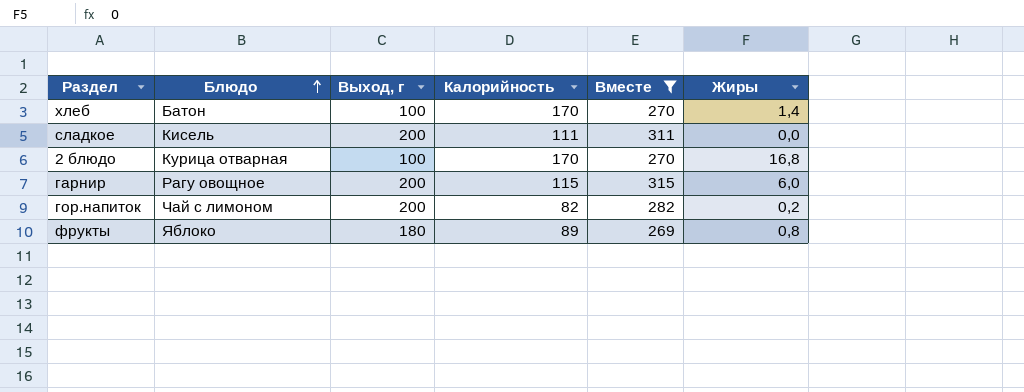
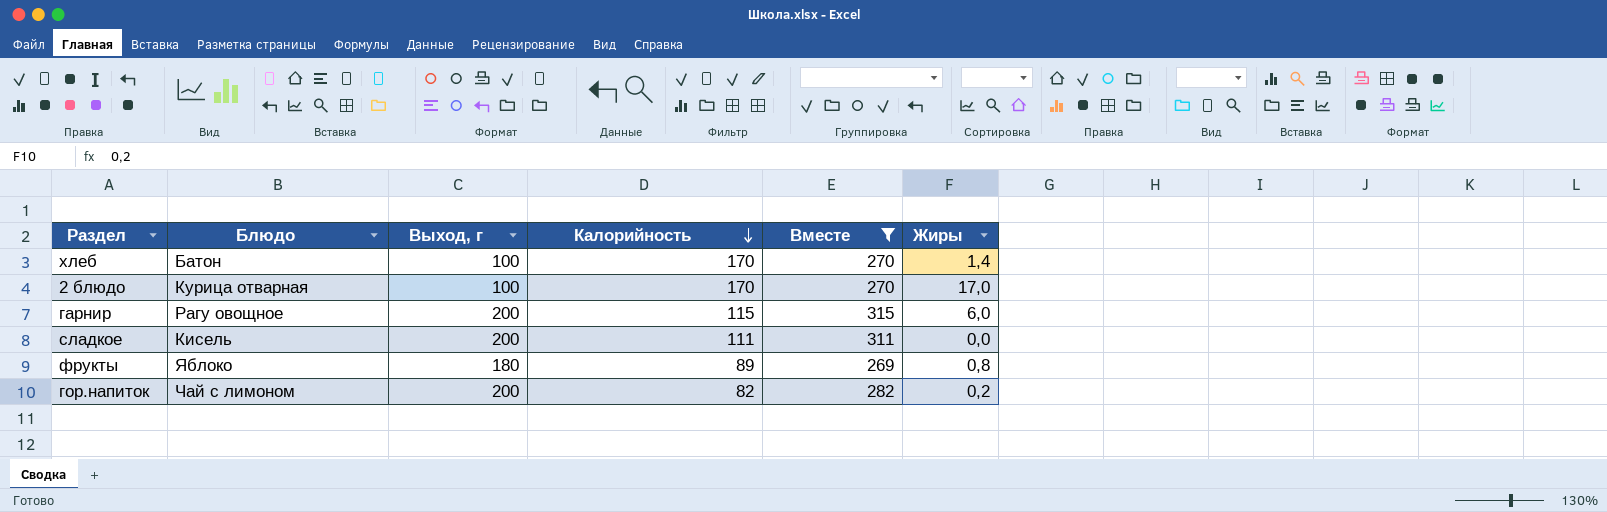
row order: Блюдо ascending -> Калорийность descending
2 блюдо | Жиры: 16,8 -> 17,0

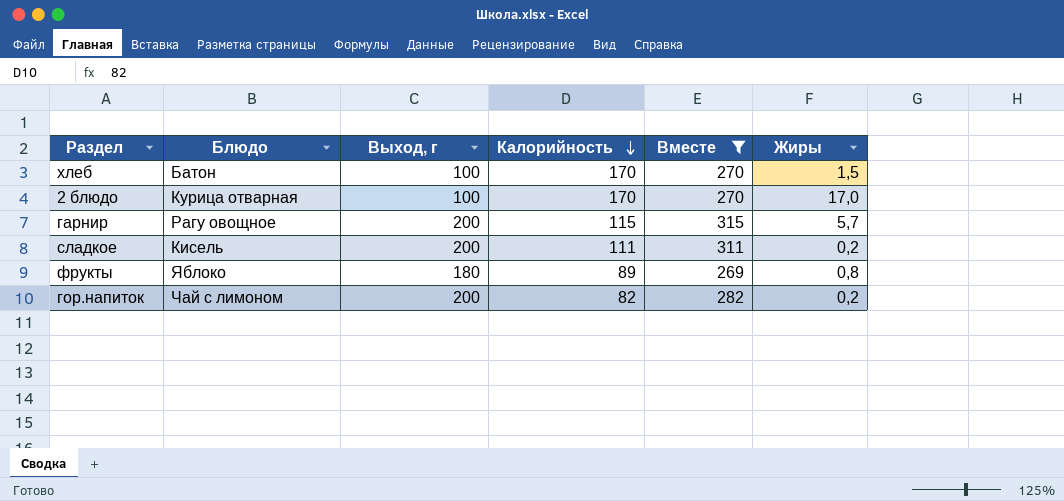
хлеб | Жиры: 1,4 -> 1,5
гарнир | Жиры: 6,0 -> 5,7
сладкое | Жиры: 0,0 -> 0,2

